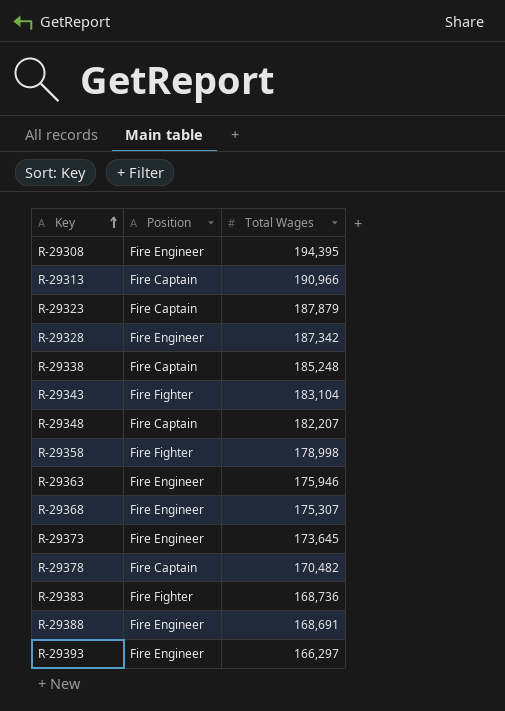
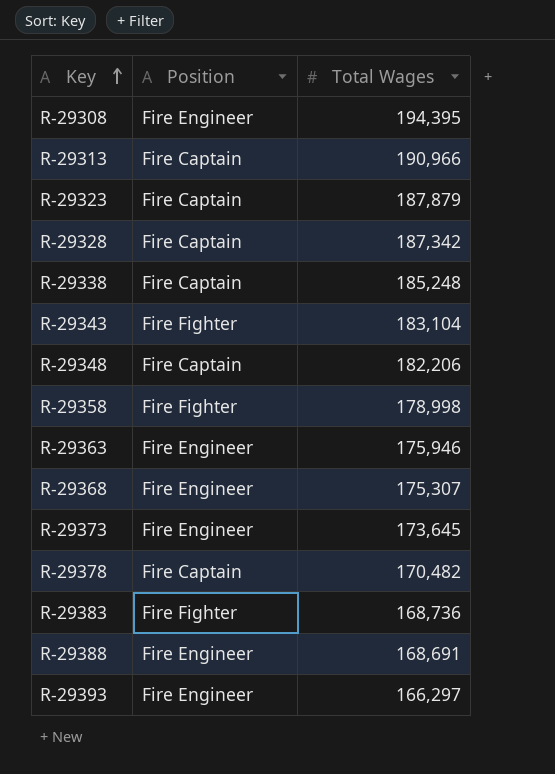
R-29328 | Position: Fire Engineer -> Fire Captain
R-29348 | Total Wages: 182,207 -> 182,206

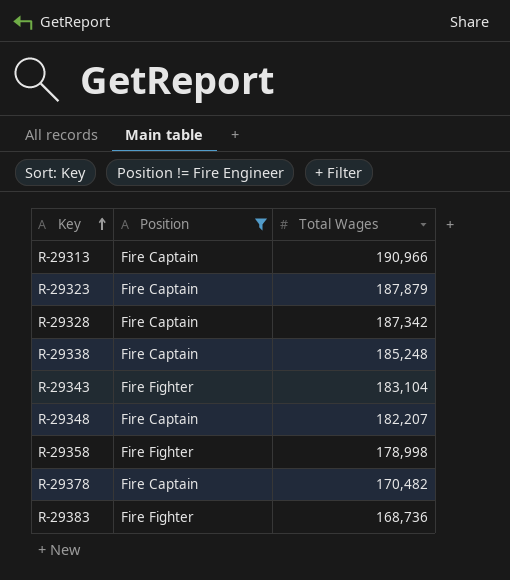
filter: none -> Position != Fire Engineer
R-29348 | Total Wages: 182,206 -> 182,207

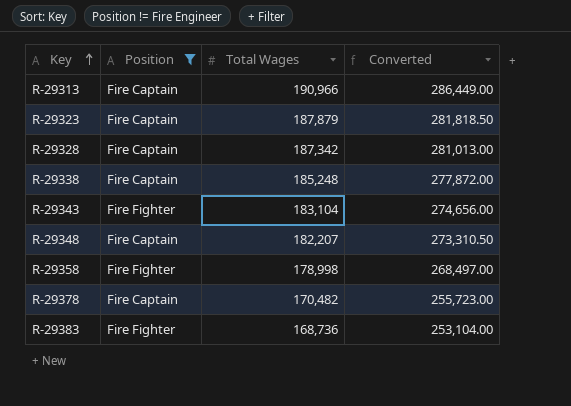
column Converted | formula: none -> [Total Wages] * 1.5

